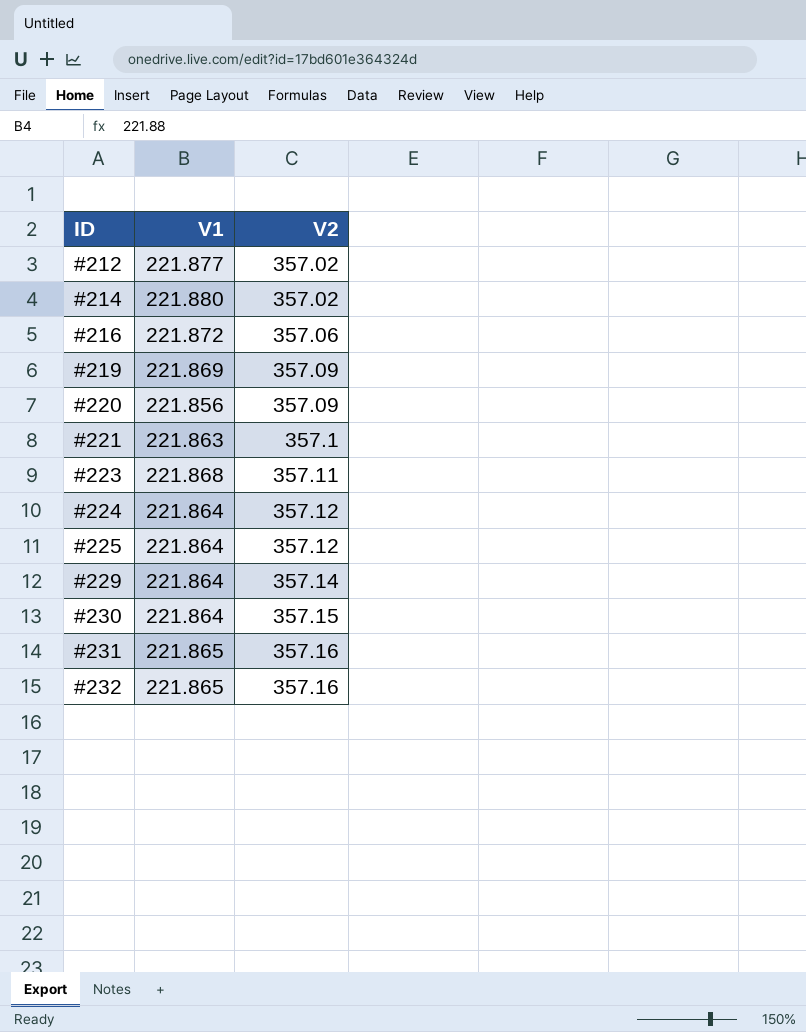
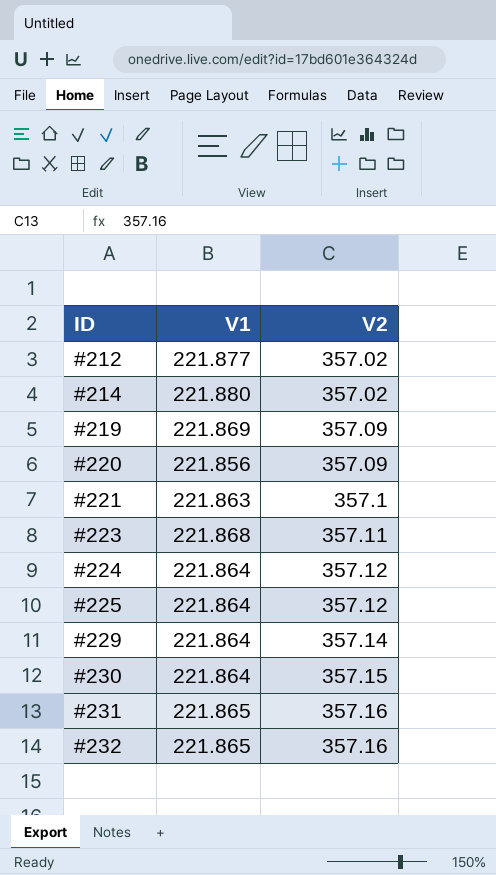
row #216: 221.872 | 357.06 -> none

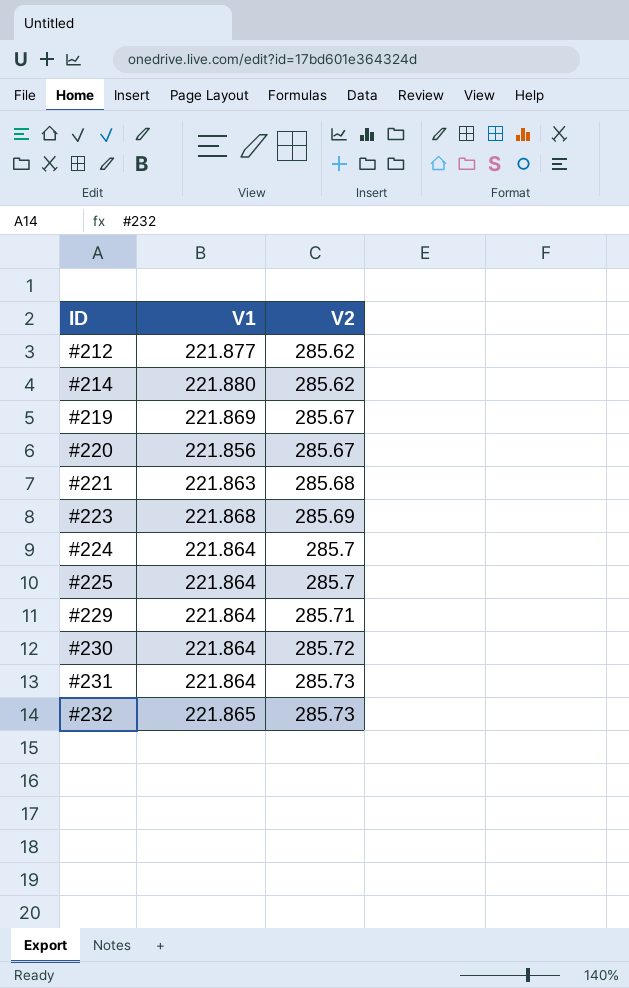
#212 | V2: 357.02 -> 285.62
#214 | V2: 357.02 -> 285.62
#219 | V2: 357.09 -> 285.67
#220 | V2: 357.09 -> 285.67
#221 | V2: 357.1 -> 285.68
#223 | V2: 357.11 -> 285.69
#224 | V2: 357.12 -> 285.7
#225 | V2: 357.12 -> 285.7
#229 | V2: 357.14 -> 285.71
#230 | V2: 357.15 -> 285.72
#231 | V1: 221.865 -> 221.864
#231 | V2: 357.16 -> 285.73
#232 | V2: 357.16 -> 285.73

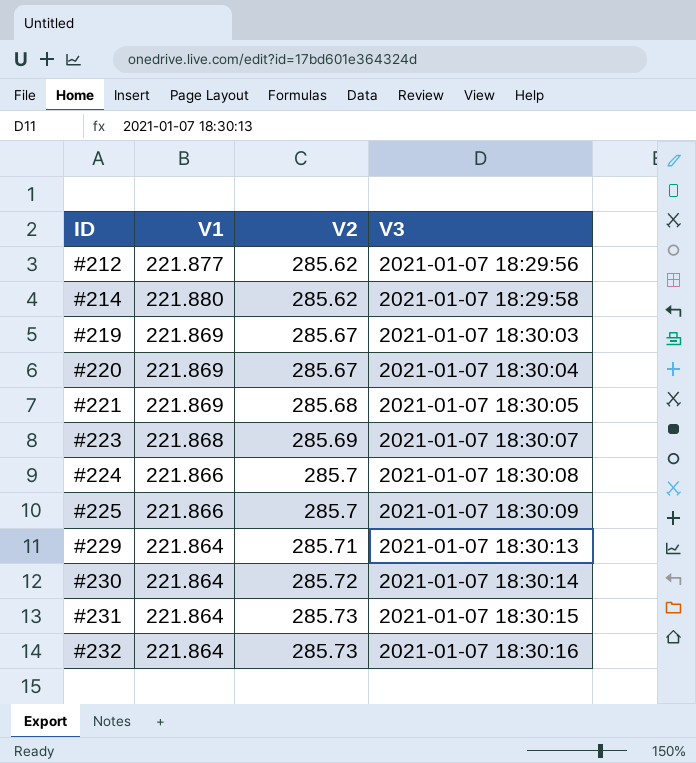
column V3 | position: none -> 4
#220 | V1: 221.856 -> 221.869
#221 | V1: 221.863 -> 221.869
#224 | V1: 221.864 -> 221.866
#225 | V1: 221.864 -> 221.866
#232 | V1: 221.865 -> 221.864

